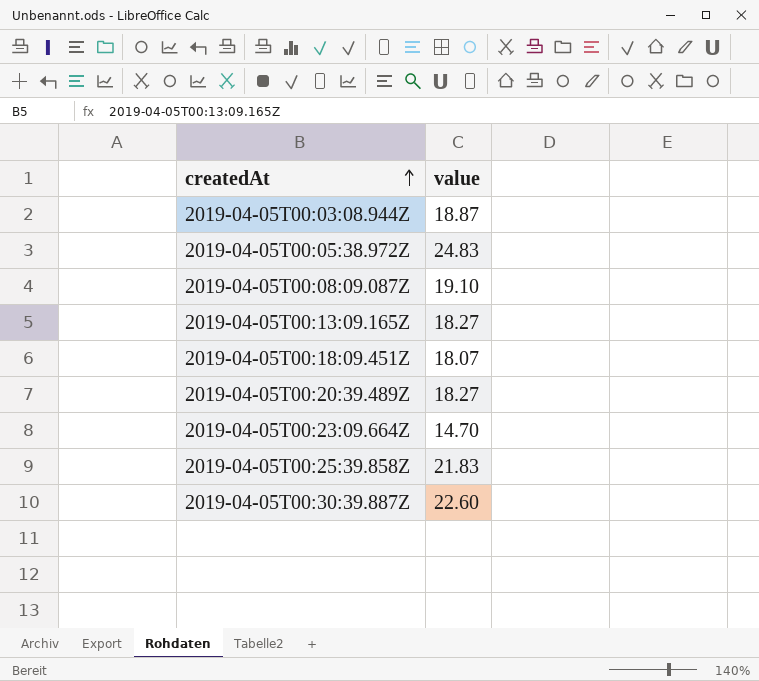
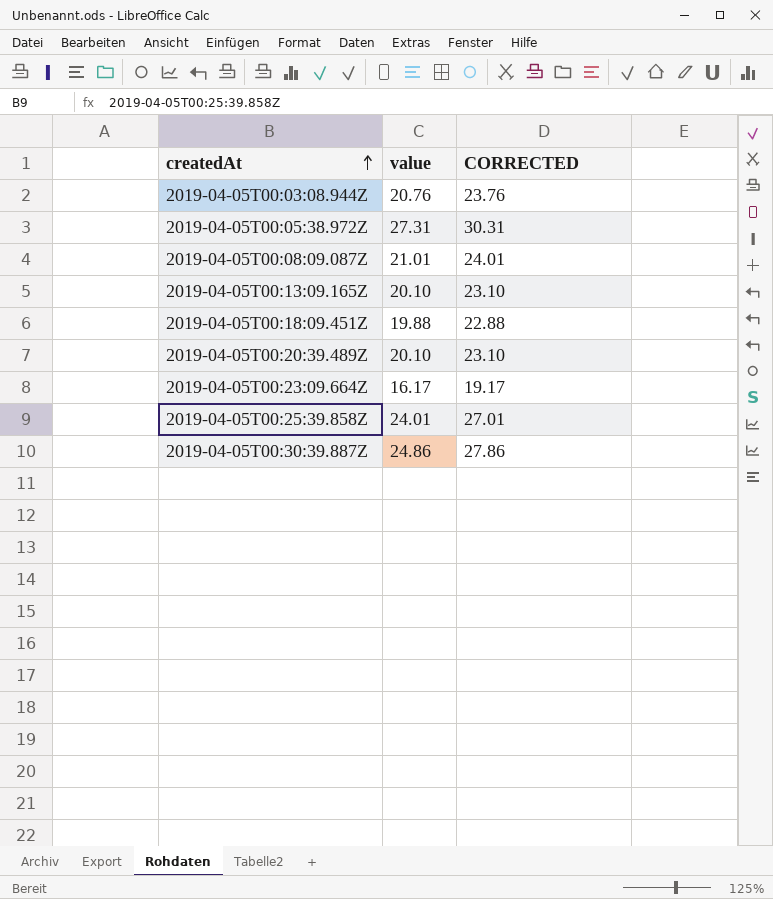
column CORRECTED | formula: none -> [value] + 3
2019-04-05T00:03:08.944Z | value: 18.87 -> 20.76
2019-04-05T00:05:38.972Z | value: 24.83 -> 27.31
2019-04-05T00:08:09.087Z | value: 19.10 -> 21.01
2019-04-05T00:13:09.165Z | value: 18.27 -> 20.10
2019-04-05T00:18:09.451Z | value: 18.07 -> 19.88
2019-04-05T00:20:39.489Z | value: 18.27 -> 20.10
2019-04-05T00:23:09.664Z | value: 14.70 -> 16.17
2019-04-05T00:25:39.858Z | value: 21.83 -> 24.01
2019-04-05T00:30:39.887Z | value: 22.60 -> 24.86

